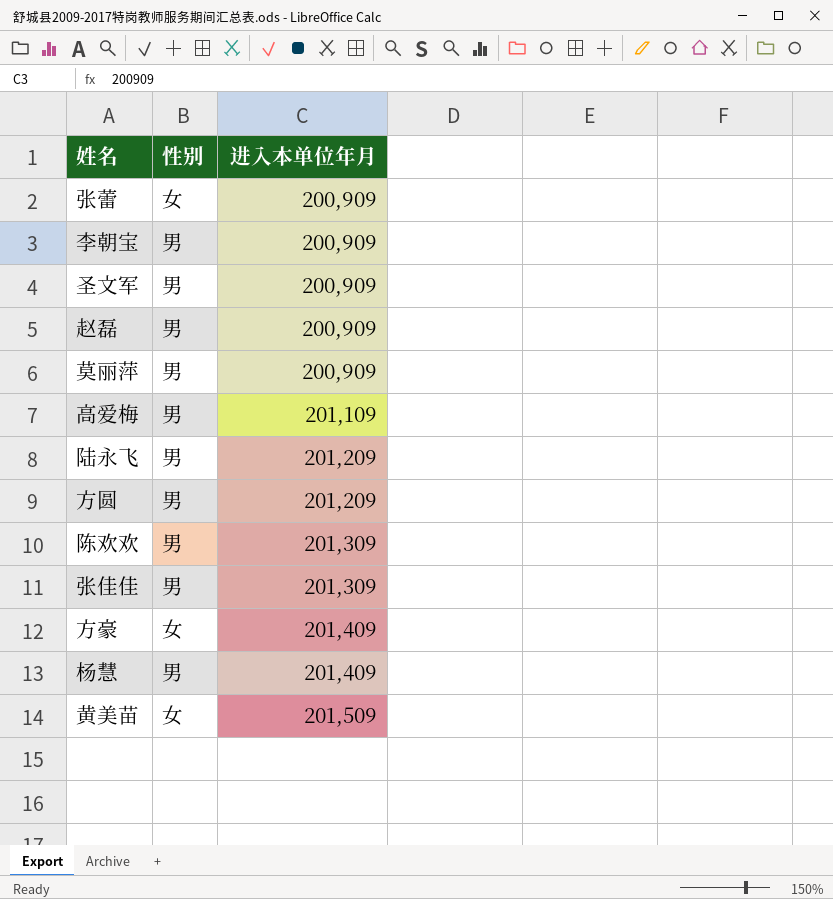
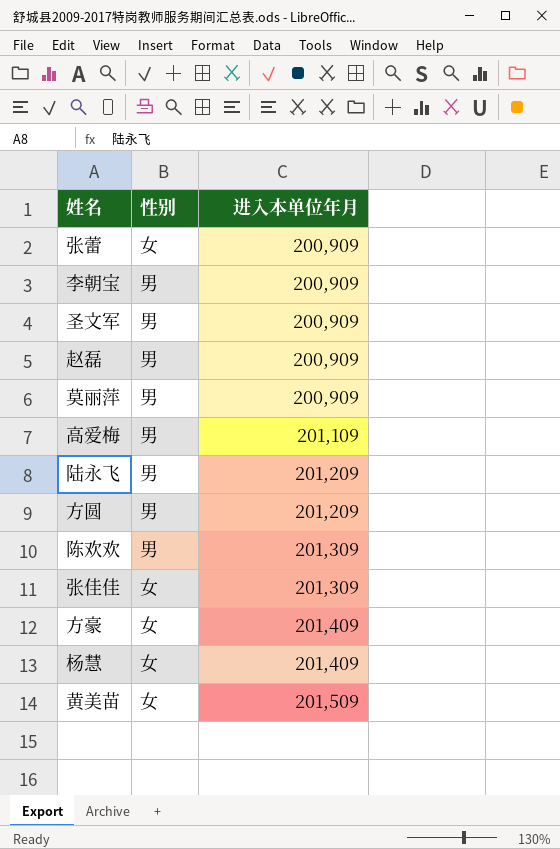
张佳佳 | 性别: 男 -> 女
杨慧 | 性别: 男 -> 女

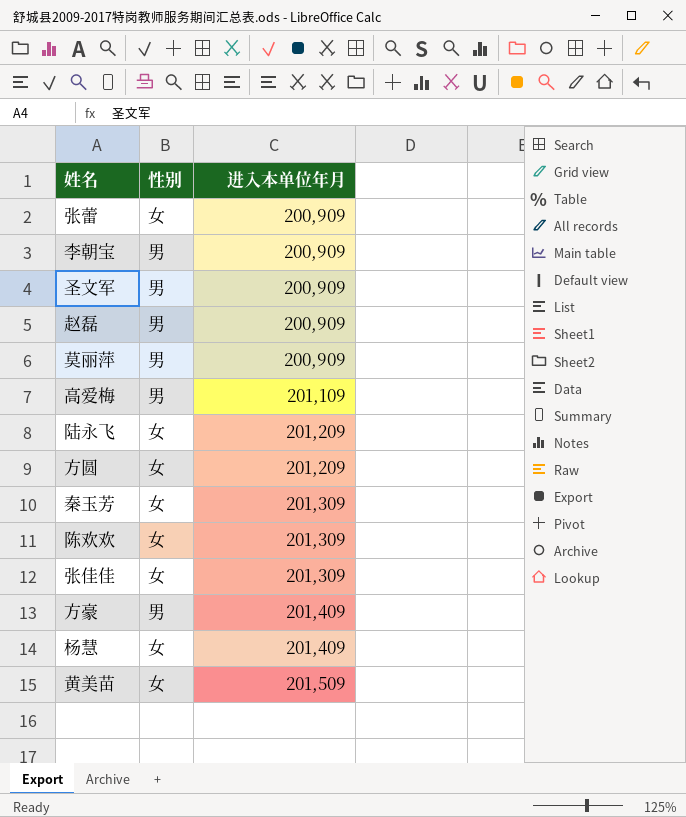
陆永飞 | 性别: 男 -> 女
方圆 | 性别: 男 -> 女
row 秦玉芳: none -> 女 | 201,309
陈欢欢 | 性别: 男 -> 女
方豪 | 性别: 女 -> 男

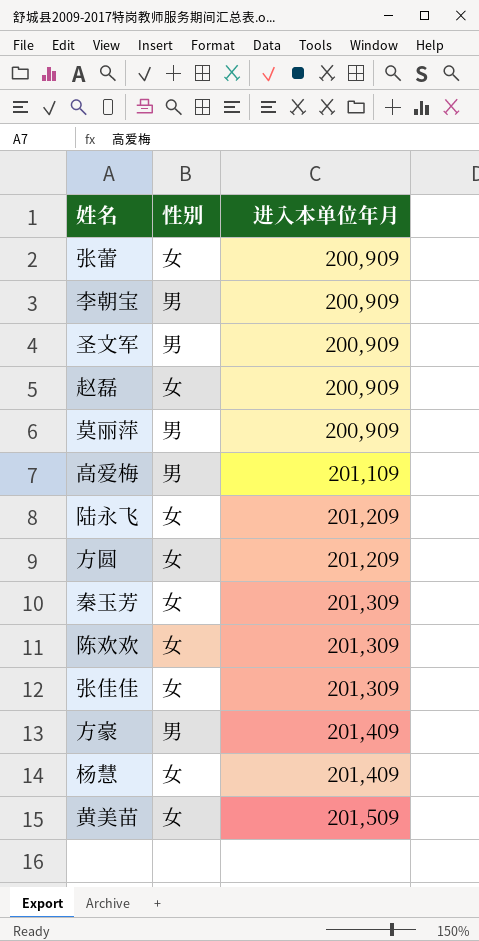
赵磊 | 性别: 男 -> 女

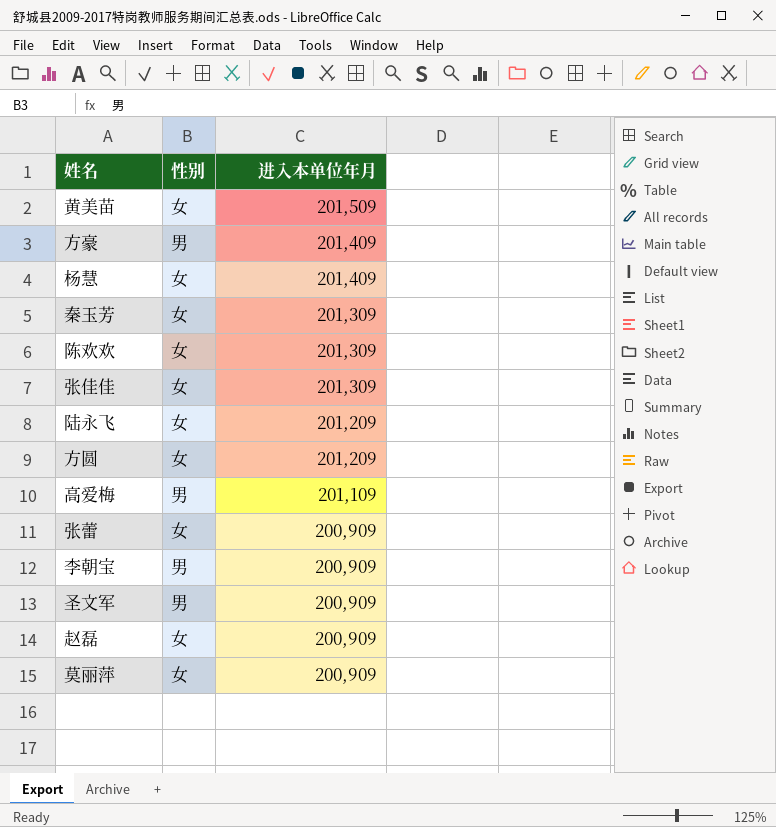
row order: 进入本单位年月 ascending -> 进入本单位年月 descending
莫丽萍 | 性别: 男 -> 女

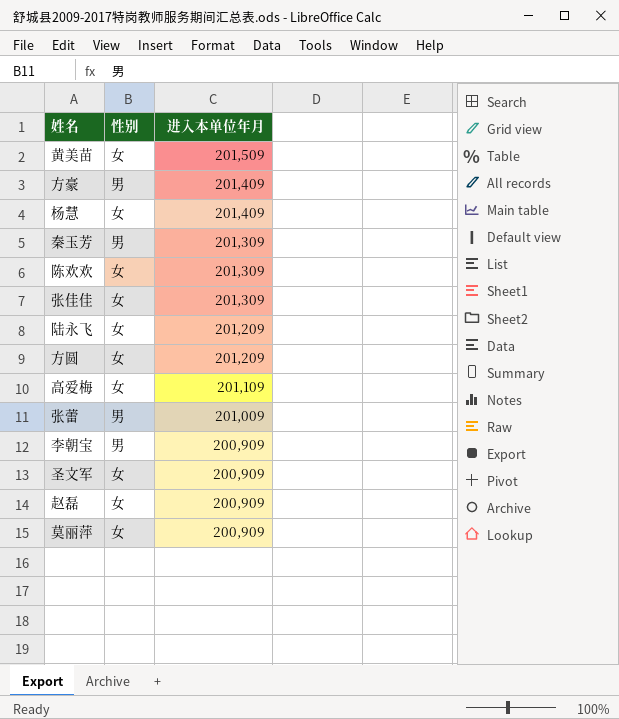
秦玉芳 | 性别: 女 -> 男
高爱梅 | 性别: 男 -> 女
张蕾 | 性别: 女 -> 男
张蕾 | 进入本单位年月: 200,909 -> 201,009
圣文军 | 性别: 男 -> 女

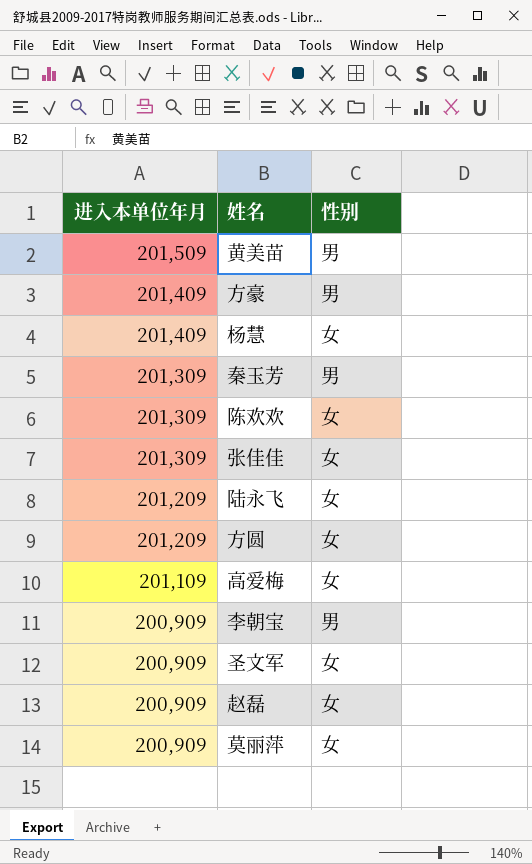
column 进入本单位年月 | position: 3 -> 1
row 张蕾: 男 | 201,009 -> none
黄美苗 | 性别: 女 -> 男

